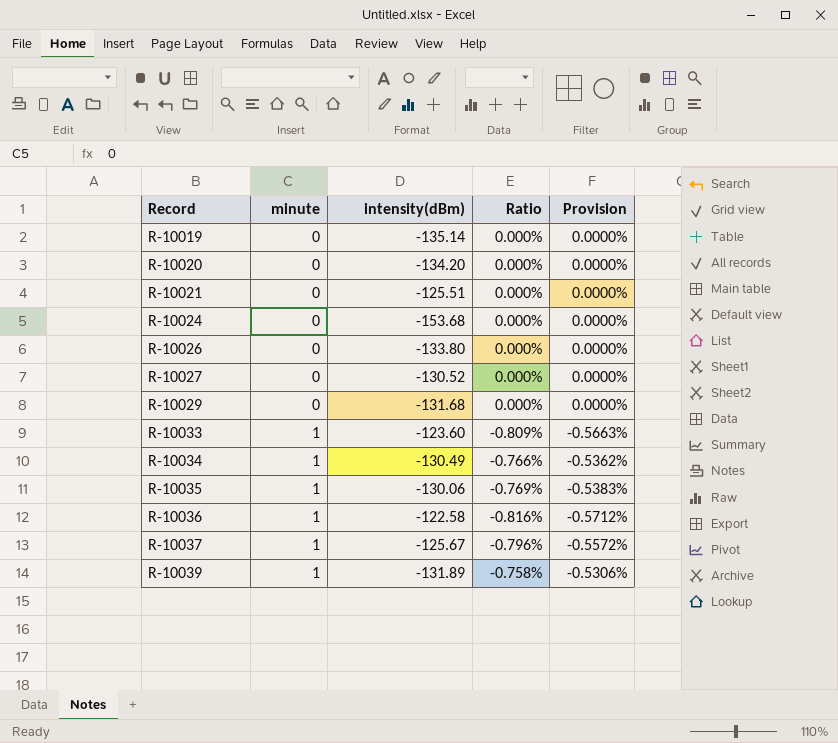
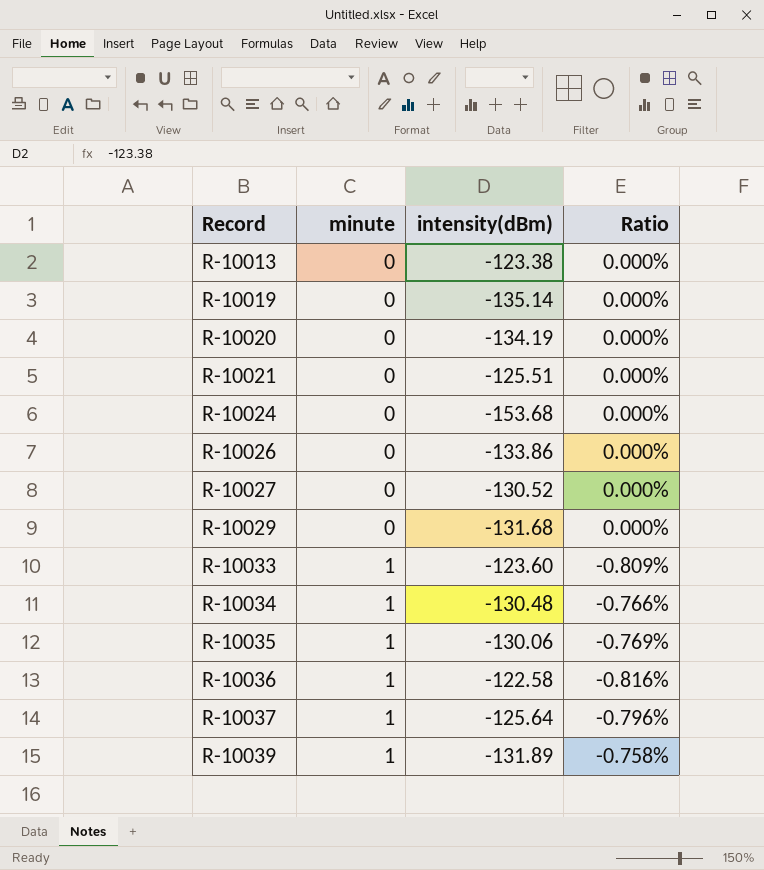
column Provision | formula: [Ratio] * 0.7 -> none
row R-10013: none -> 0 | -123.38 | 0.000%
R-10020 | intensity(dBm): -134.20 -> -134.19
R-10026 | intensity(dBm): -133.80 -> -133.86
R-10034 | intensity(dBm): -130.49 -> -130.48
R-10037 | intensity(dBm): -125.67 -> -125.64

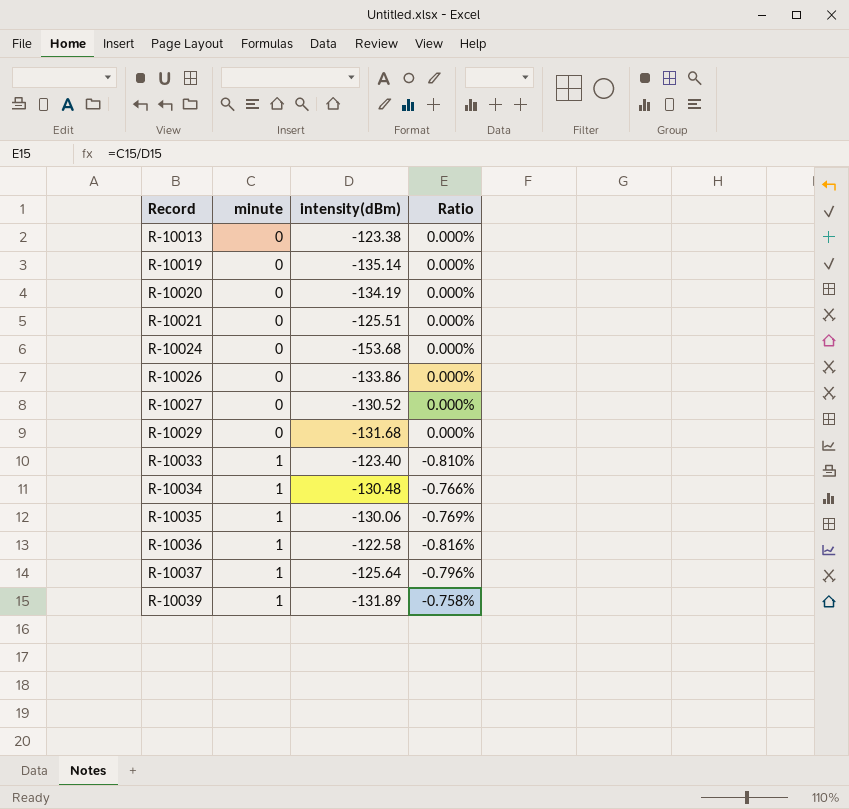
R-10033 | intensity(dBm): -123.60 -> -123.40
R-10033 | Ratio: -0.809% -> -0.810%

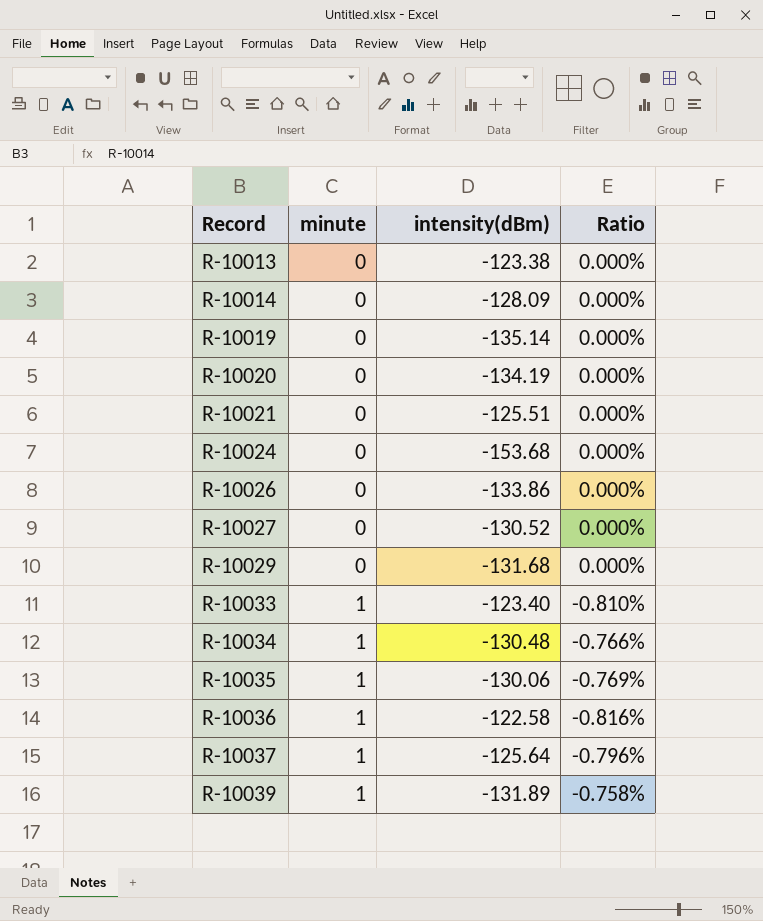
row R-10014: none -> 0 | -128.09 | 0.000%

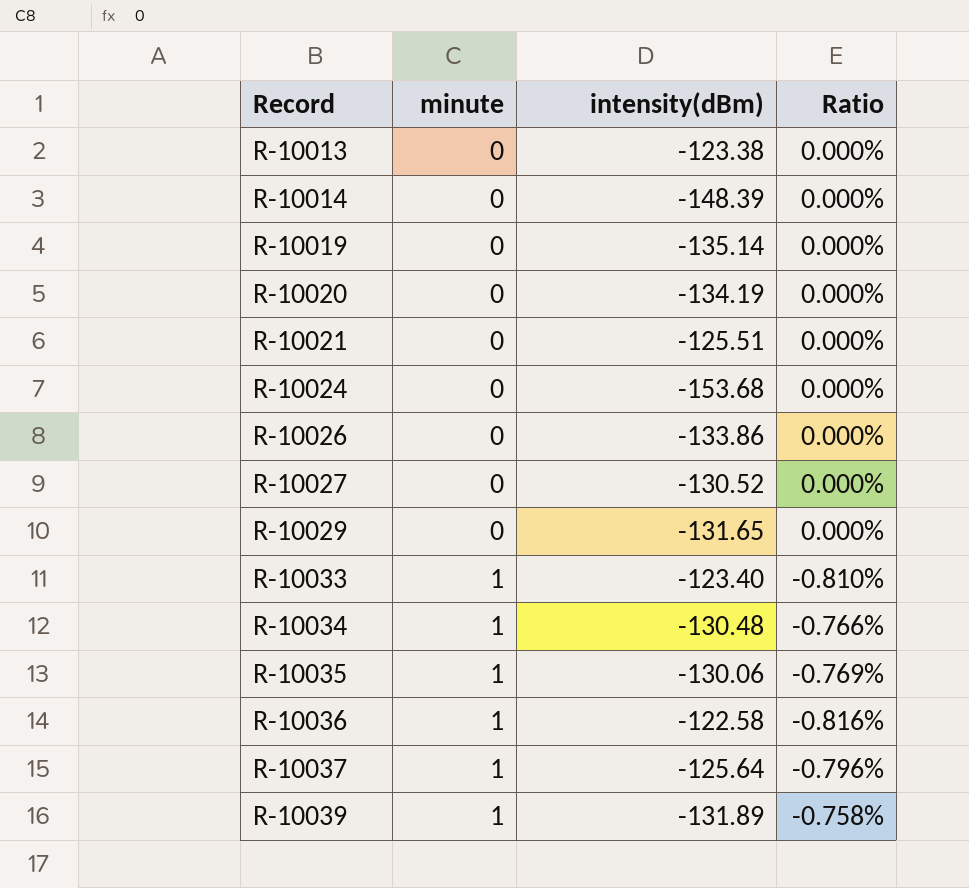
R-10014 | intensity(dBm): -128.09 -> -148.39
R-10029 | intensity(dBm): -131.68 -> -131.65

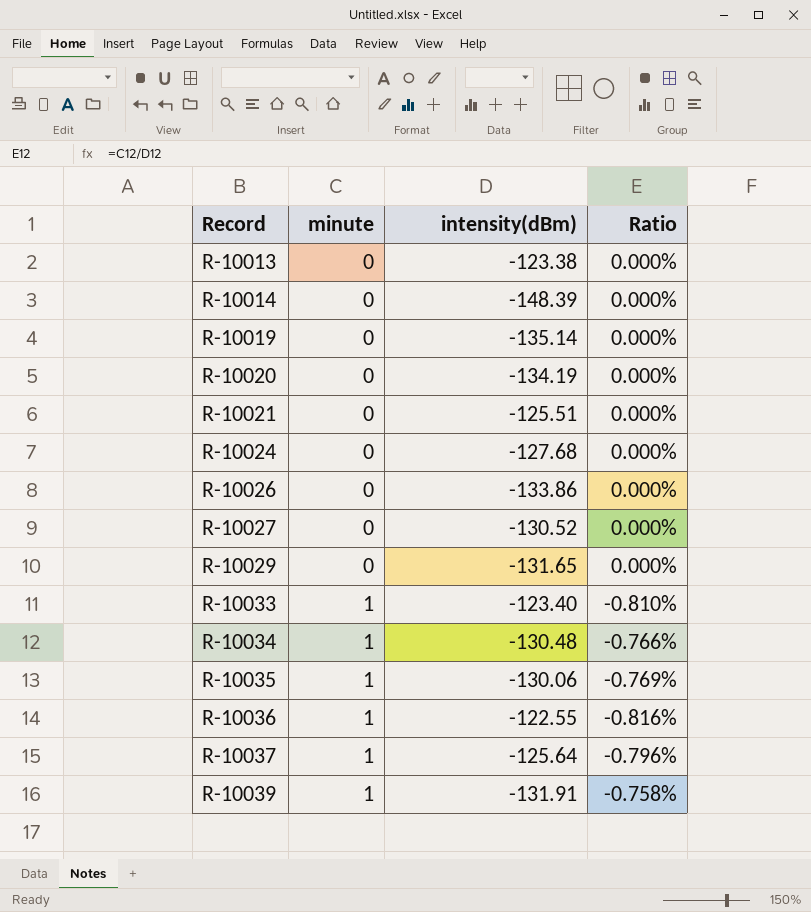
R-10024 | intensity(dBm): -153.68 -> -127.68
R-10036 | intensity(dBm): -122.58 -> -122.55
R-10039 | intensity(dBm): -131.89 -> -131.91

